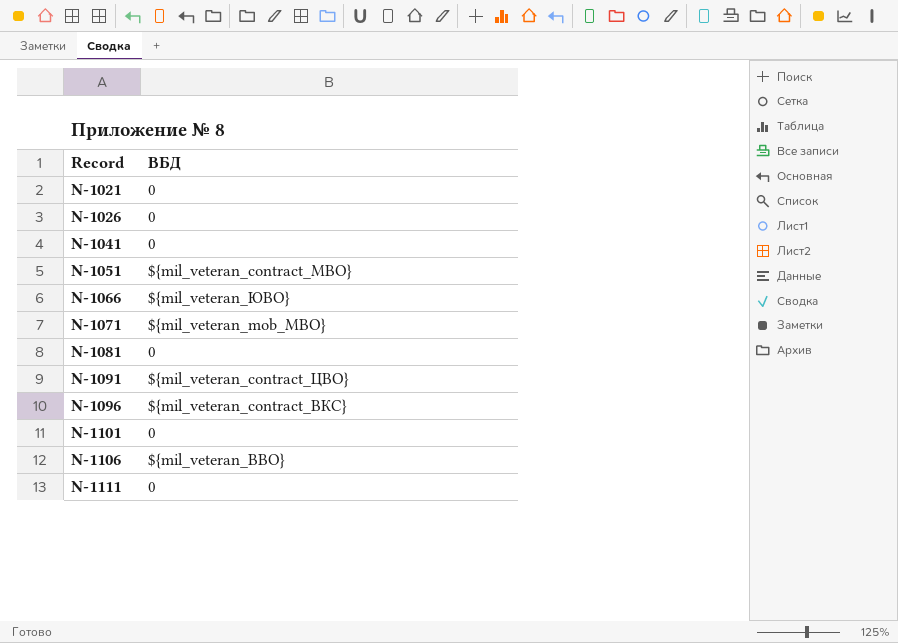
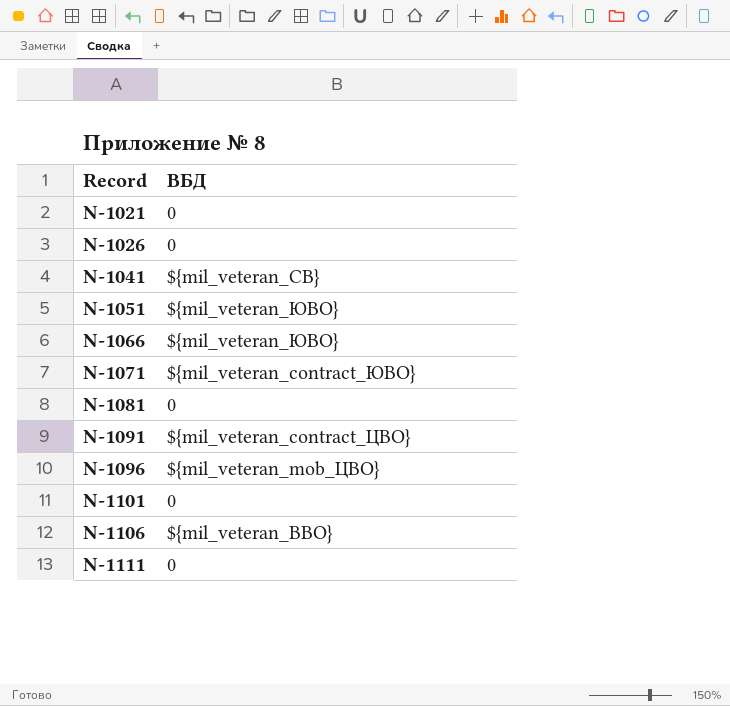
N-1041 | ВБД: 0 -> ${mil_veteran_СВ}
N-1051 | ВБД: ${mil_veteran_contract_МВО} -> ${mil_veteran_ЮВО}
N-1071 | ВБД: ${mil_veteran_mob_МВО} -> ${mil_veteran_contract_ЮВО}
N-1096 | ВБД: ${mil_veteran_contract_ВКС} -> ${mil_veteran_mob_ЦВО}

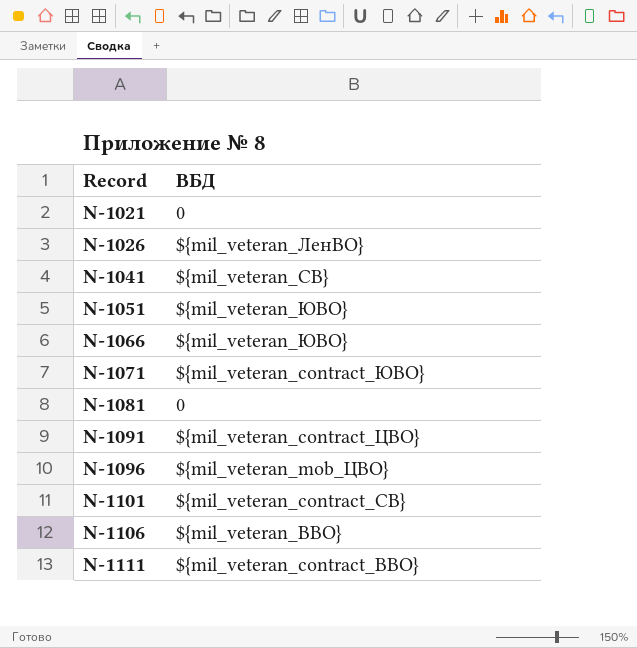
N-1026 | ВБД: 0 -> ${mil_veteran_ЛенВО}
N-1101 | ВБД: 0 -> ${mil_veteran_contract_СВ}
N-1111 | ВБД: 0 -> ${mil_veteran_contract_ВВО}

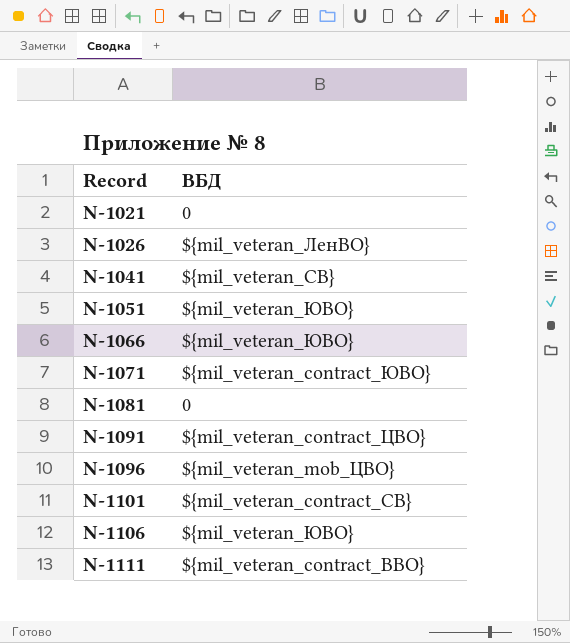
N-1106 | ВБД: ${mil_veteran_ВВО} -> ${mil_veteran_ЮВО}

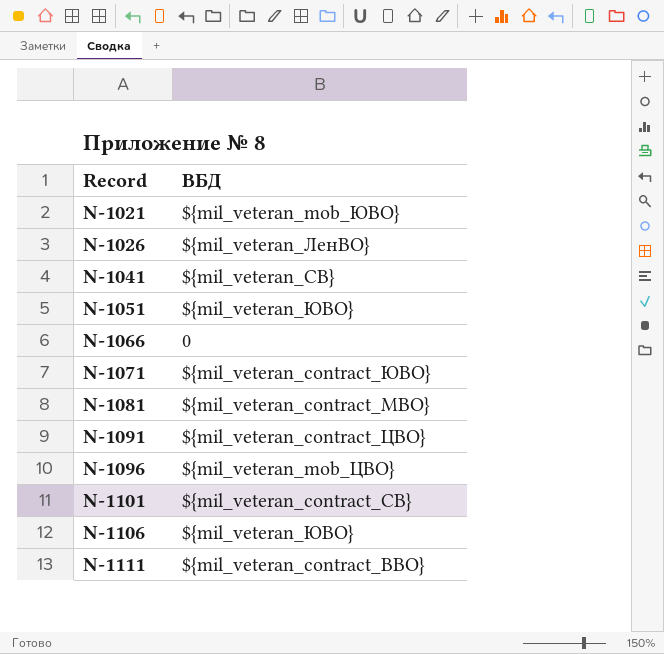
N-1021 | ВБД: 0 -> ${mil_veteran_mob_ЮВО}
N-1066 | ВБД: ${mil_veteran_ЮВО} -> 0
N-1081 | ВБД: 0 -> ${mil_veteran_contract_МВО}

